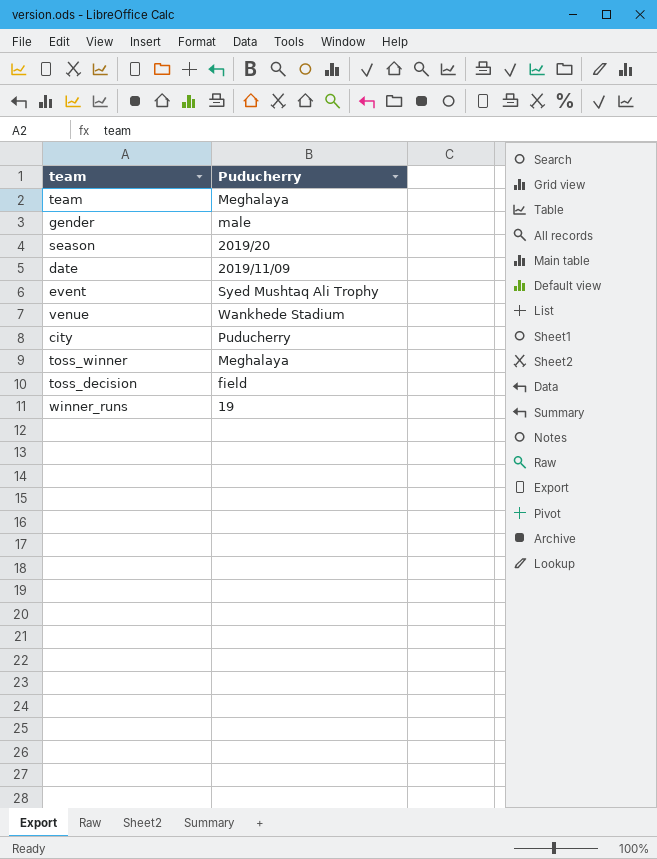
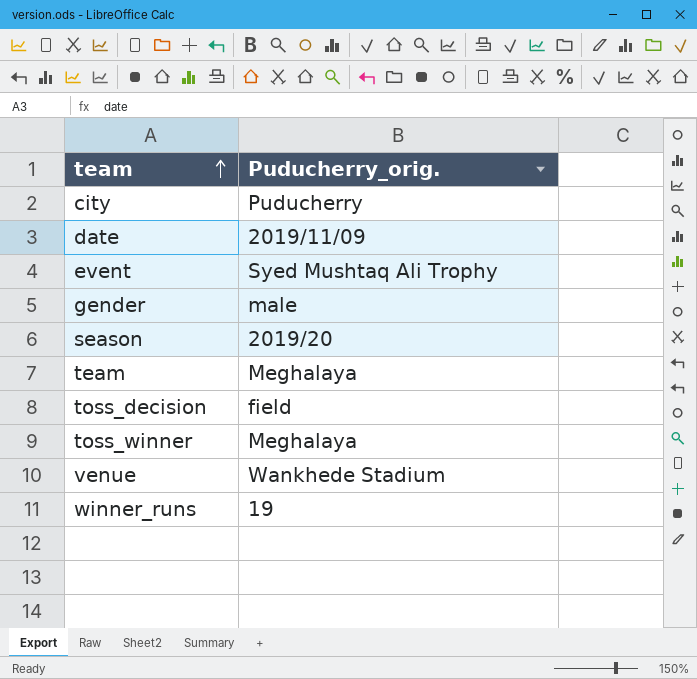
row order: none -> team ascending
column name: Puducherry -> Puducherry_orig.

